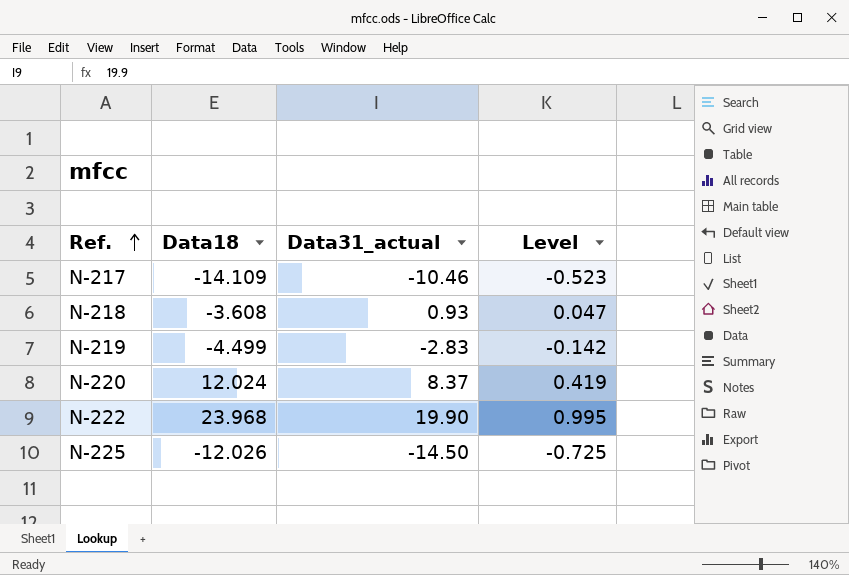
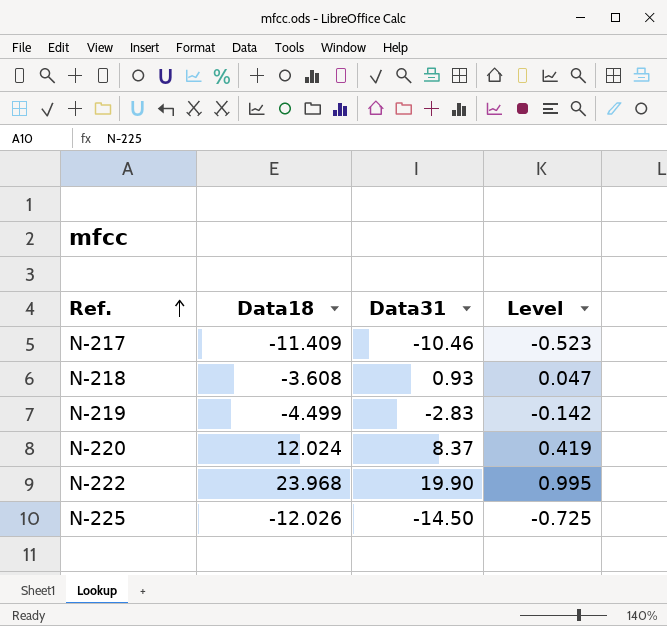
column name: Data31_actual -> Data31
N-217 | Data18: -14.109 -> -11.409

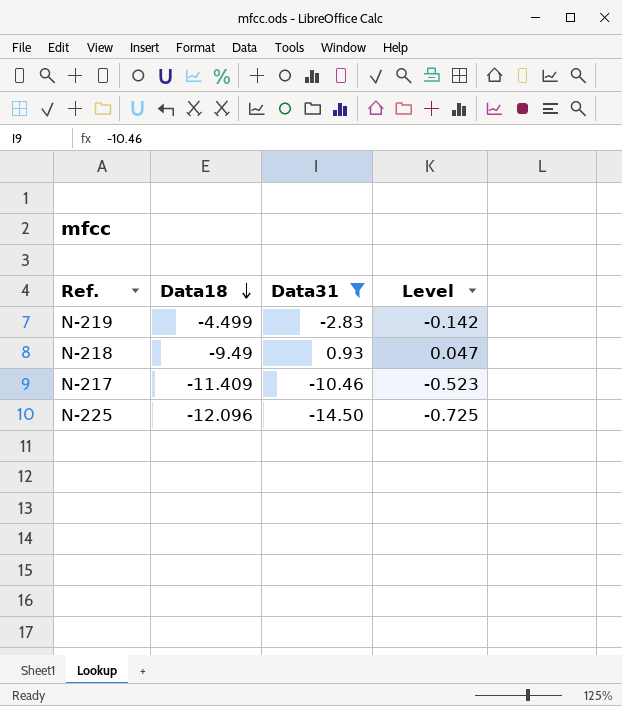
filter: none -> Data31 <= 0.93
row order: Ref. ascending -> Data18 descending
N-218 | Data18: -3.608 -> -9.49
N-225 | Data18: -12.026 -> -12.096

